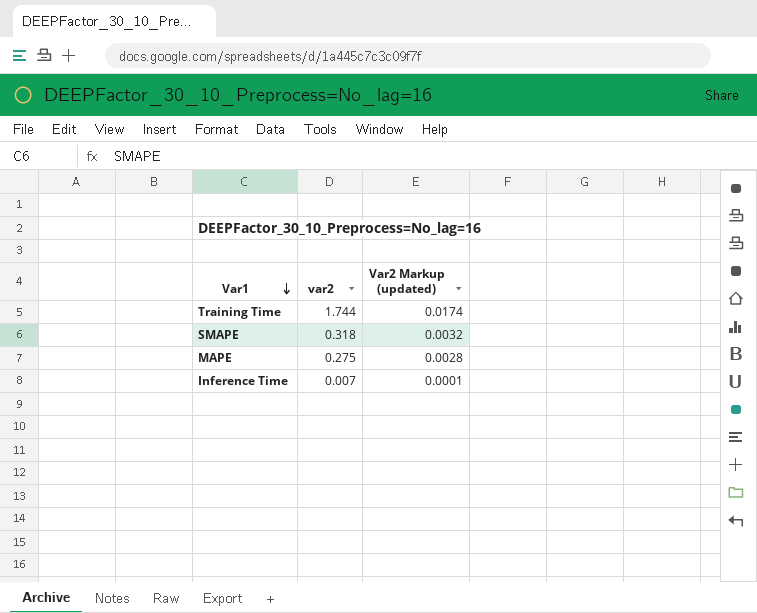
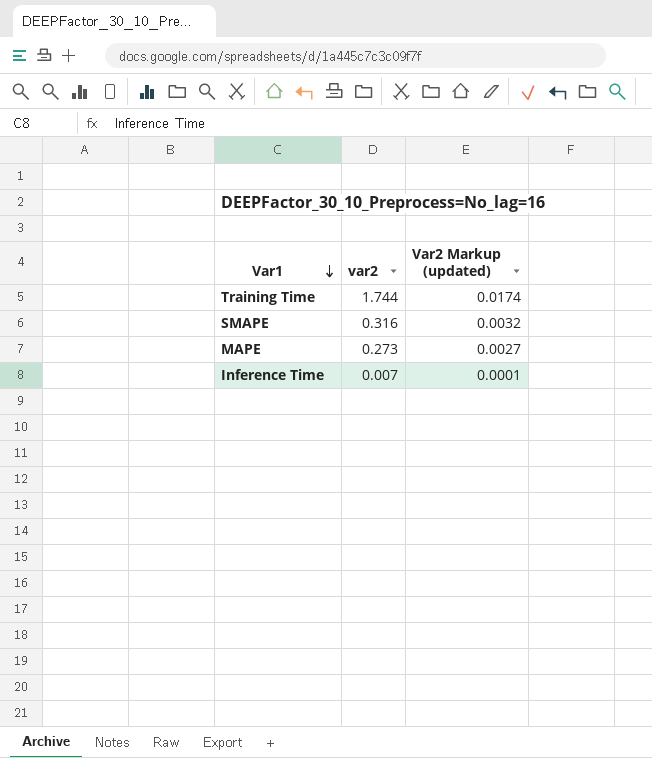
SMAPE | var2: 0.318 -> 0.316
MAPE | var2: 0.275 -> 0.273
MAPE | Var2 Markup (updated): 0.0028 -> 0.0027

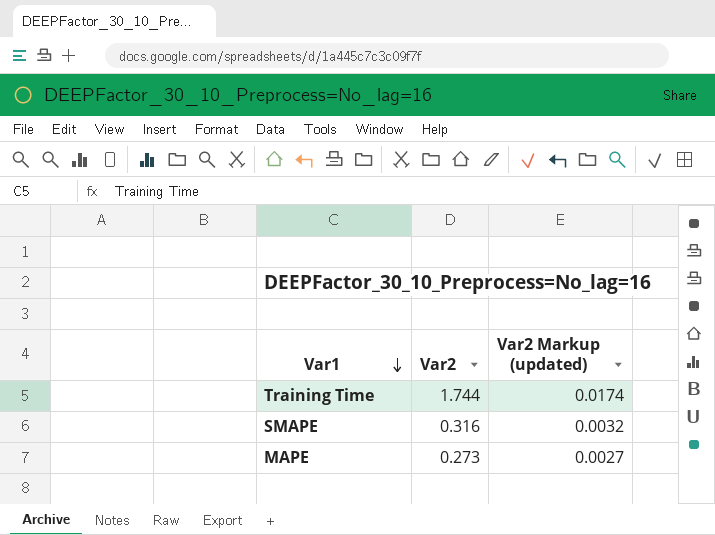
column name: var2 -> Var2
row Inference Time: 0.007 | 0.0001 -> none

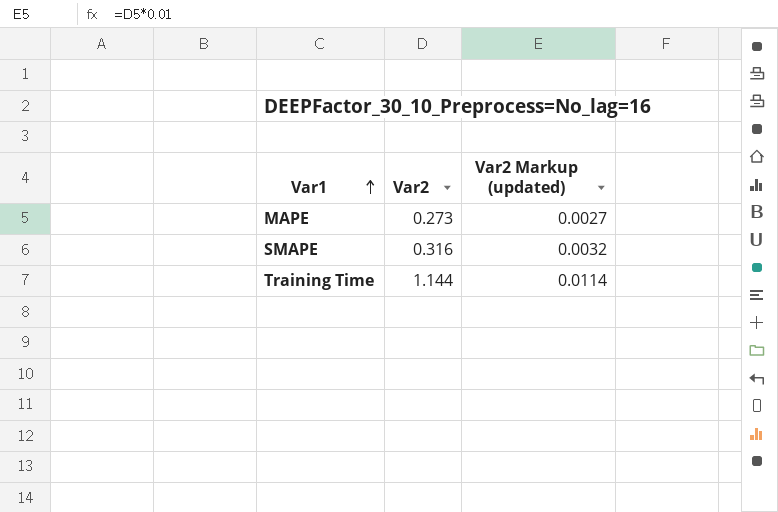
row order: Var1 descending -> Var1 ascending
Training Time | Var2: 1.744 -> 1.144
Training Time | Var2 Markup (updated): 0.0174 -> 0.0114

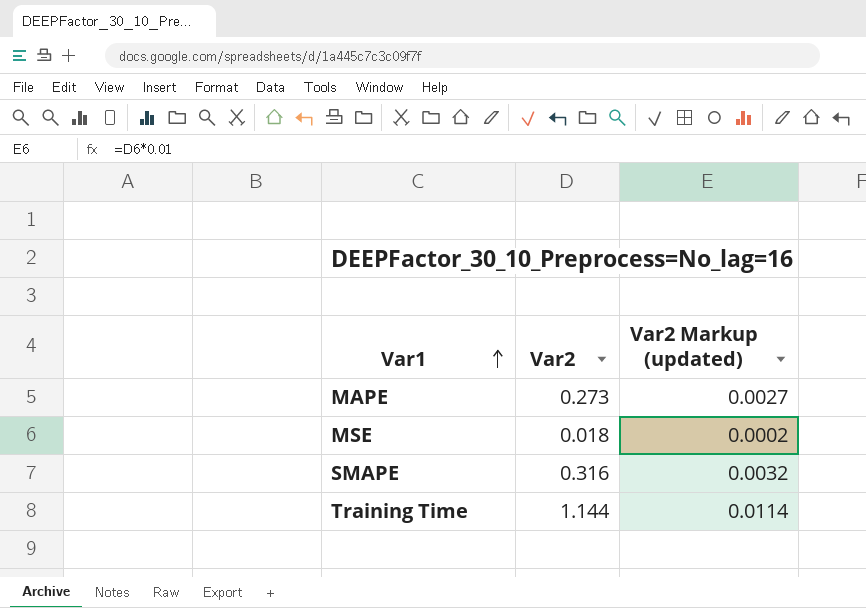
row MSE: none -> 0.018 | 0.0002

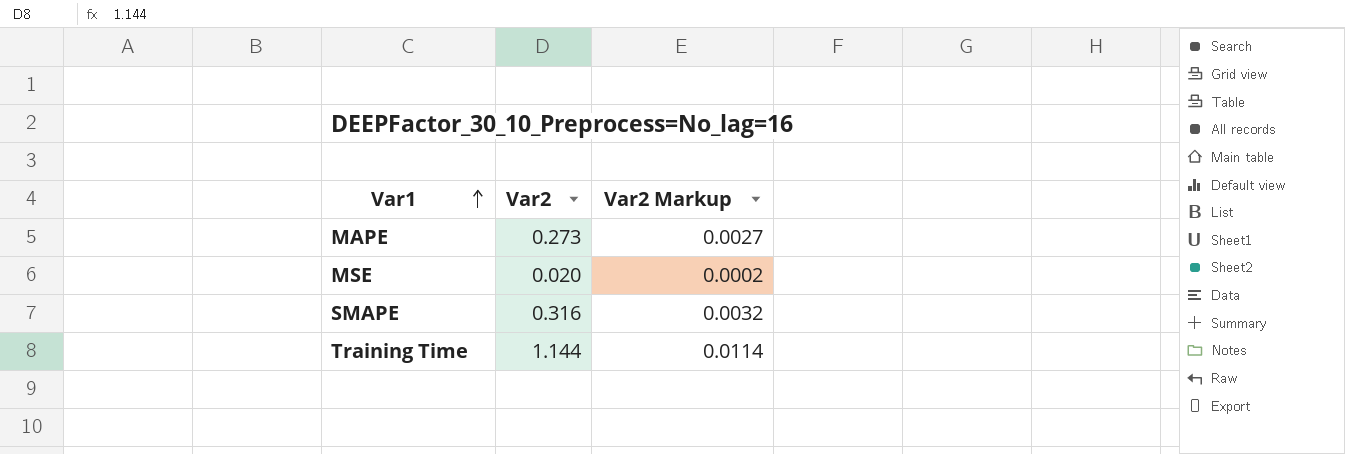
column name: Var2 Markup (updated) -> Var2 Markup
MSE | Var2: 0.018 -> 0.020

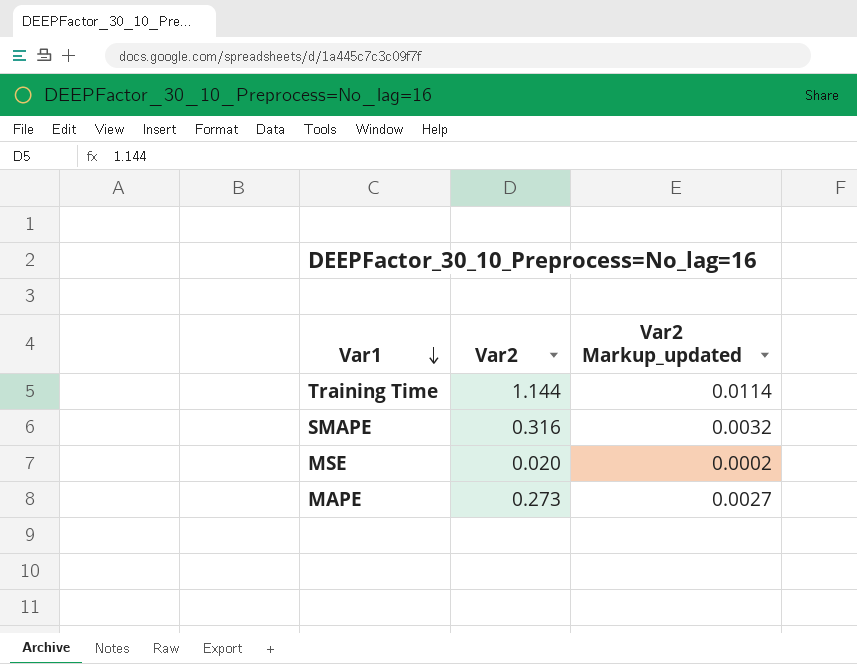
row order: Var1 ascending -> Var1 descending
column name: Var2 Markup -> Var2 Markup_updated

